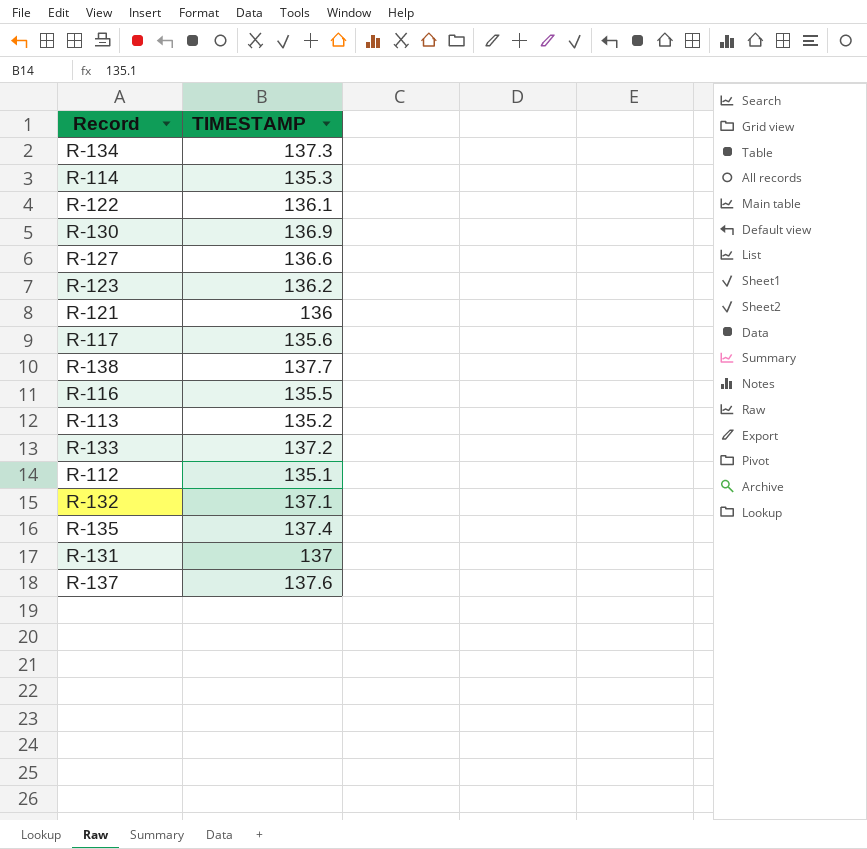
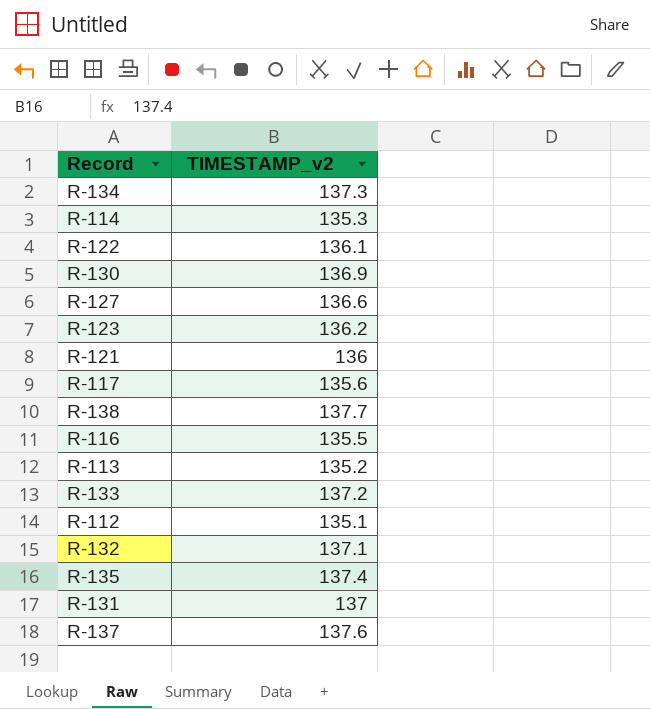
column name: TIMESTAMP -> TIMESTAMP_v2

